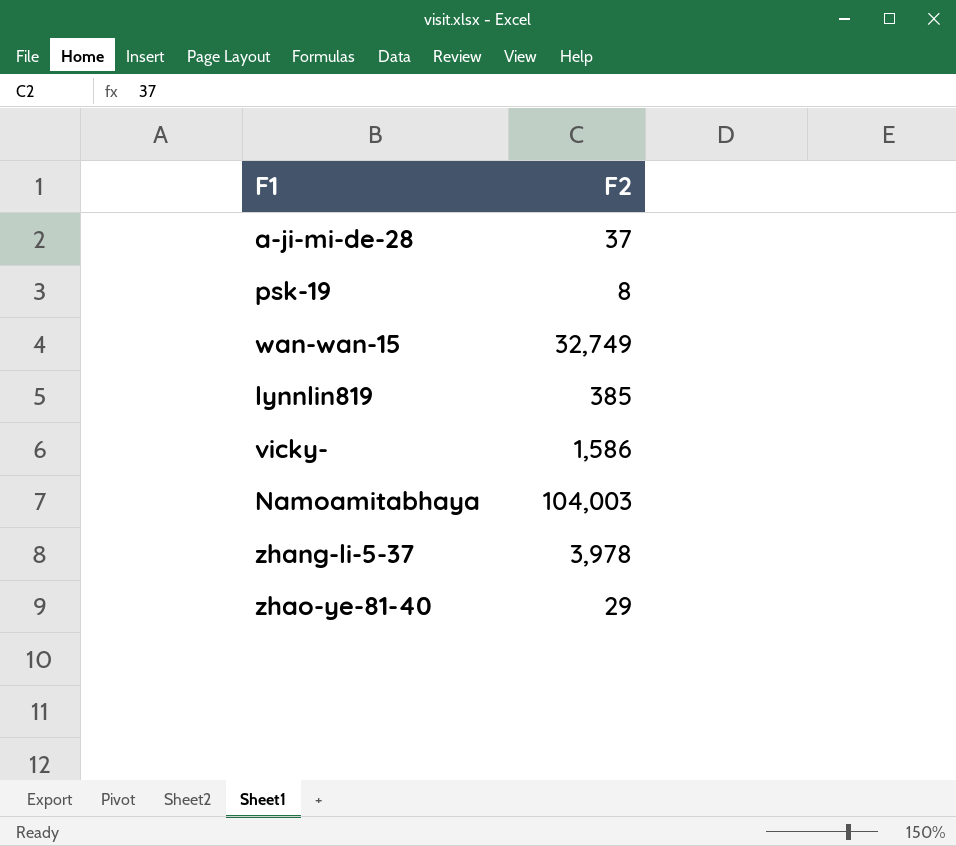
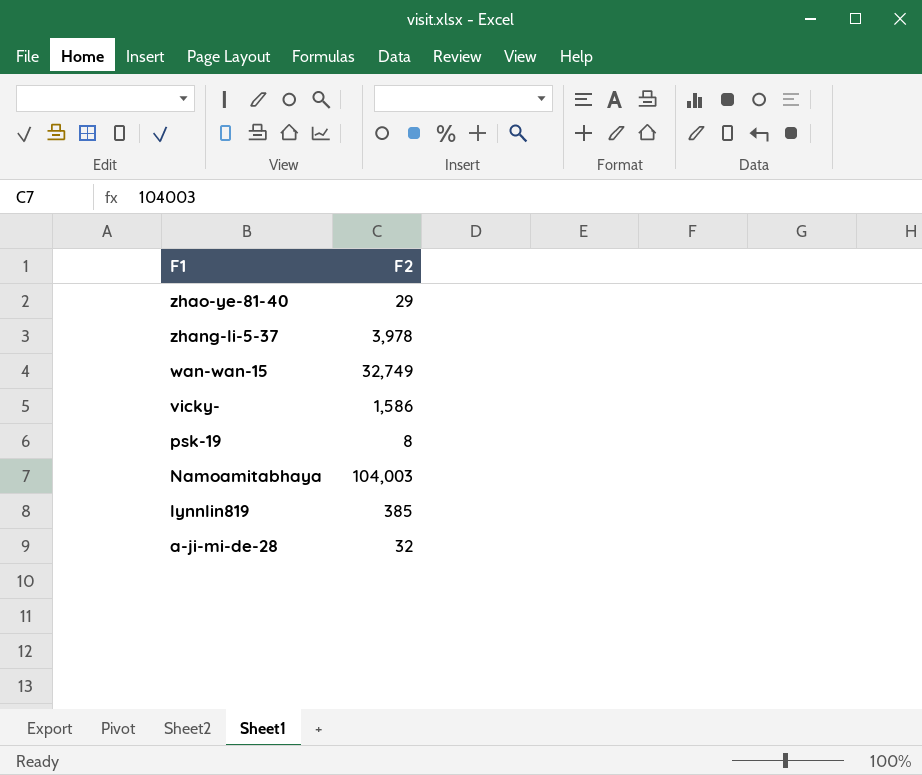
row order: none -> F1 descending
a-ji-mi-de-28 | F2: 37 -> 32

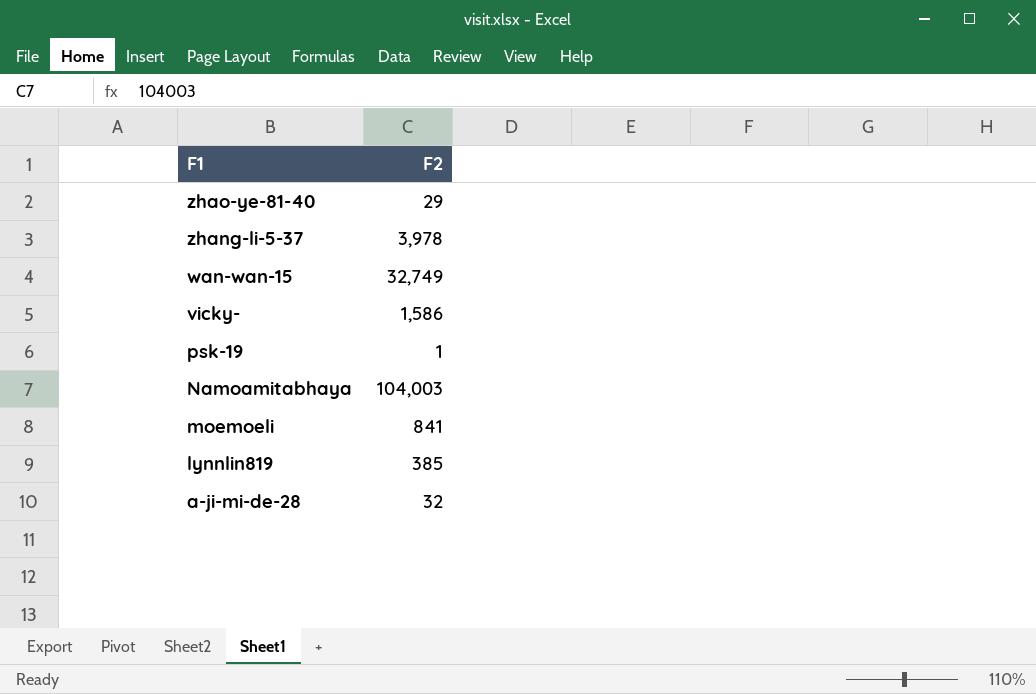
psk-19 | F2: 8 -> 1
row moemoeli: none -> 841

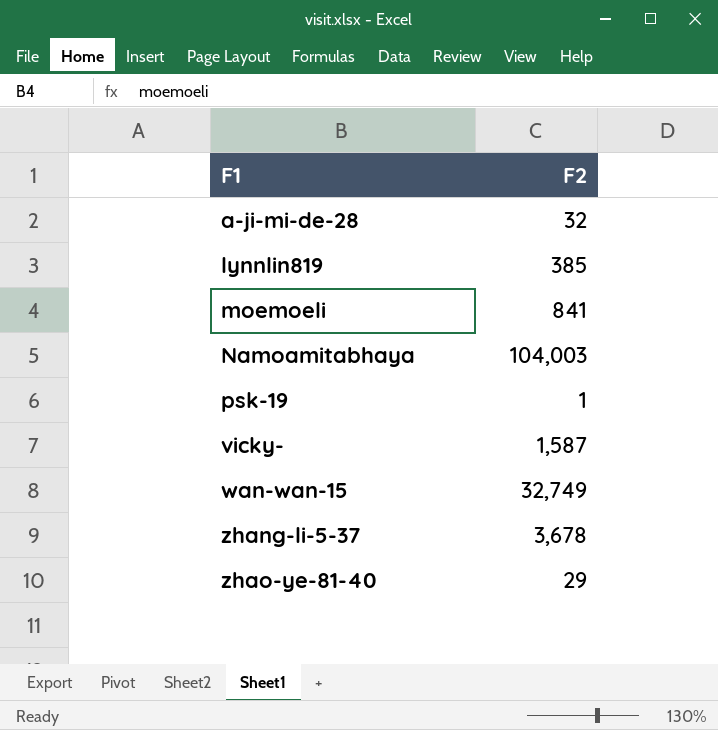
row order: F1 descending -> F1 ascending
vicky- | F2: 1,586 -> 1,587
zhang-li-5-37 | F2: 3,978 -> 3,678

